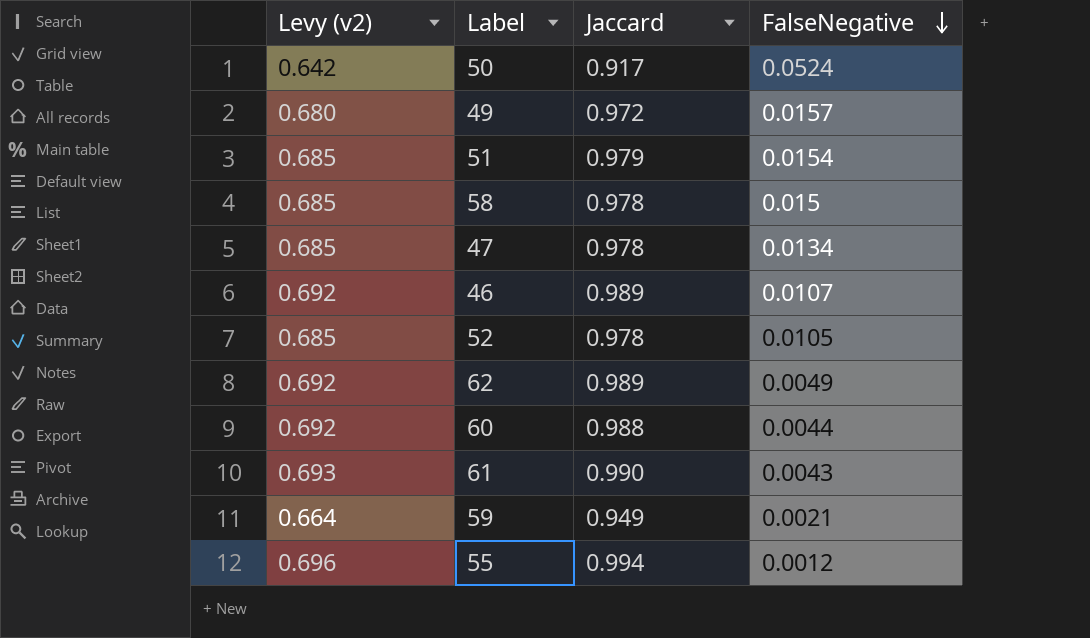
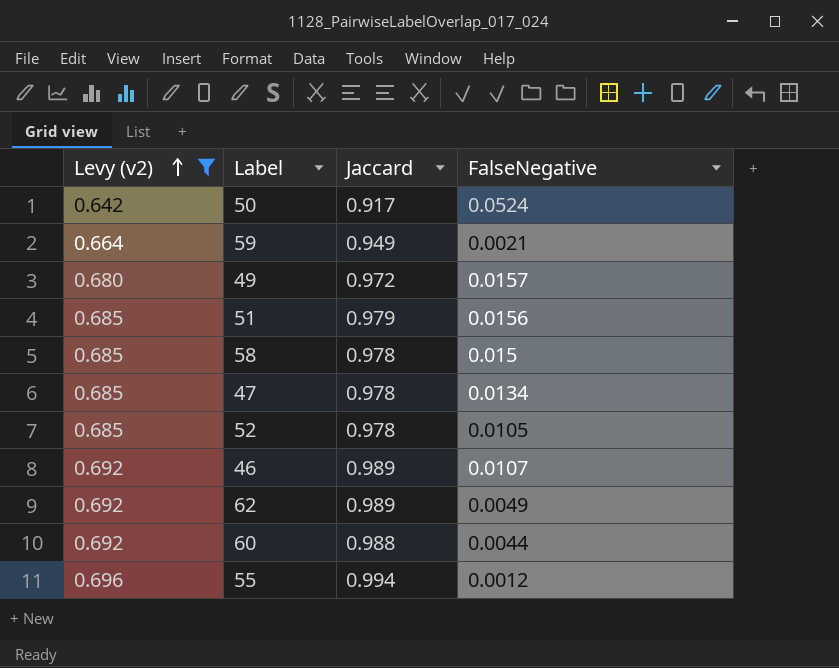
filter: none -> Levy (v2) != 0.693
row order: FalseNegative descending -> Levy (v2) ascending
51 | FalseNegative: 0.0154 -> 0.0156

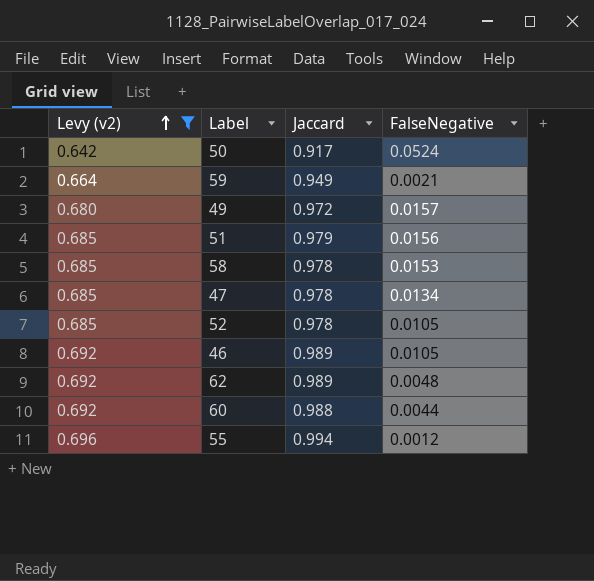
58 | FalseNegative: 0.015 -> 0.0153
46 | FalseNegative: 0.0107 -> 0.0105
62 | FalseNegative: 0.0049 -> 0.0048

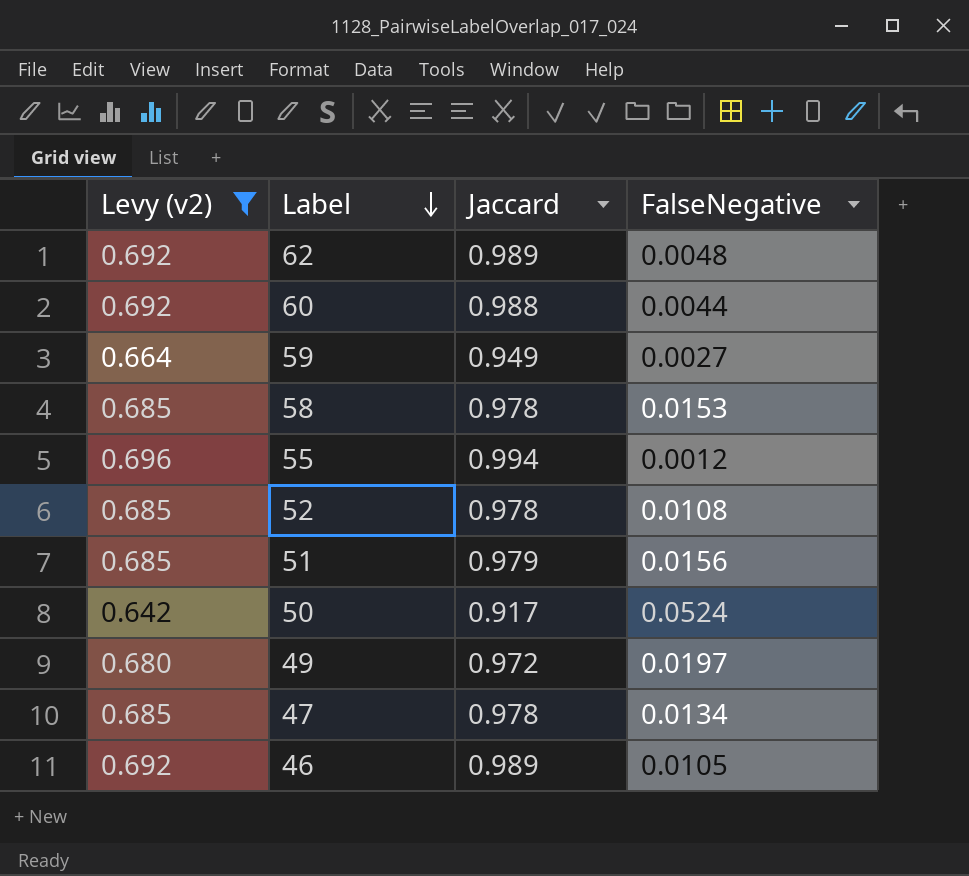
row order: Levy (v2) ascending -> Label descending
59 | FalseNegative: 0.0021 -> 0.0027
52 | FalseNegative: 0.0105 -> 0.0108
49 | FalseNegative: 0.0157 -> 0.0197

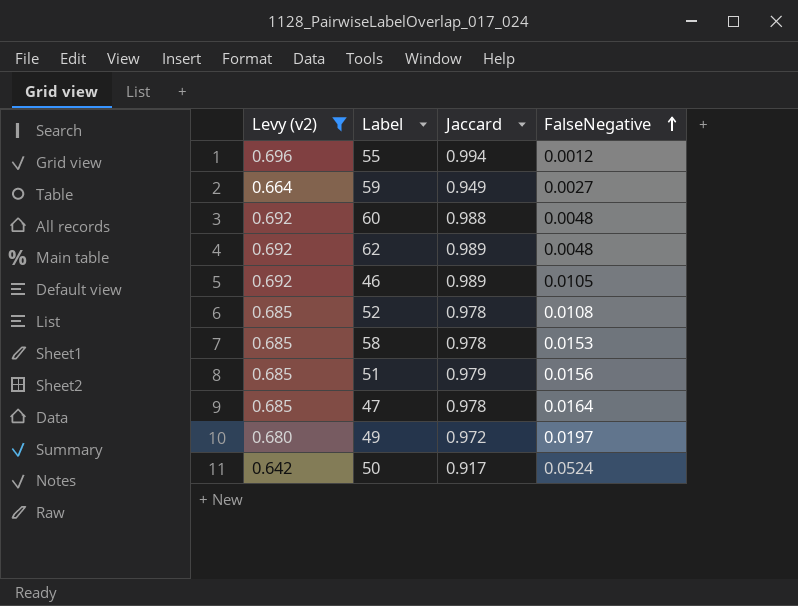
row order: Label descending -> FalseNegative ascending
60 | FalseNegative: 0.0044 -> 0.0048
47 | FalseNegative: 0.0134 -> 0.0164

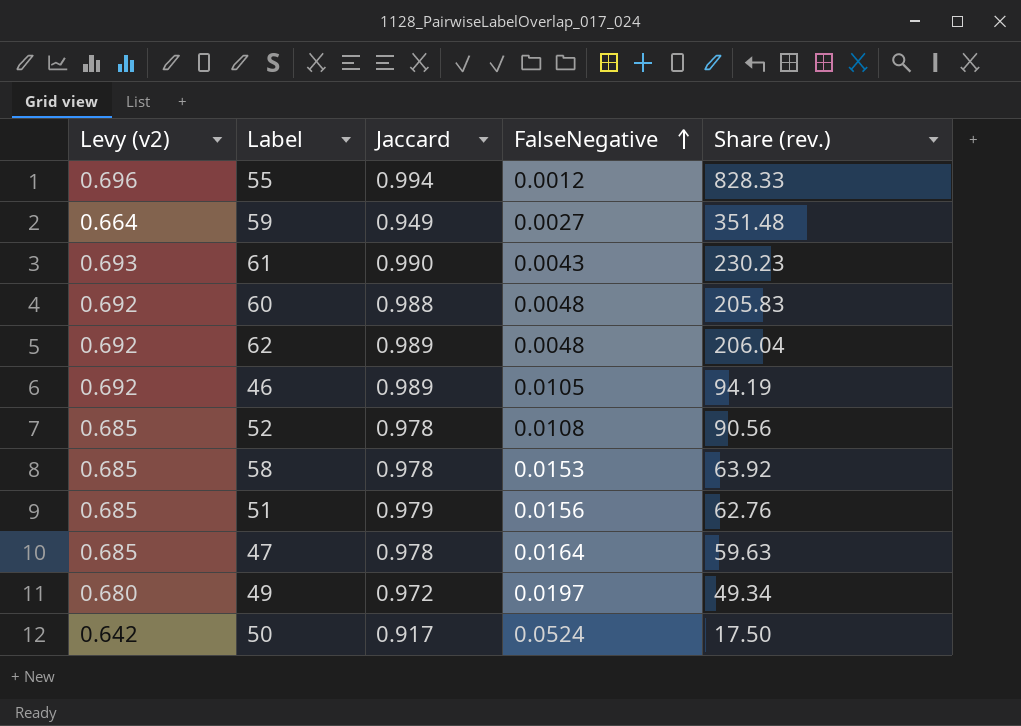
filter: Levy (v2) != 0.693 -> none
column Share (rev.) | formula: none -> [Jaccard] / [FalseNegative]

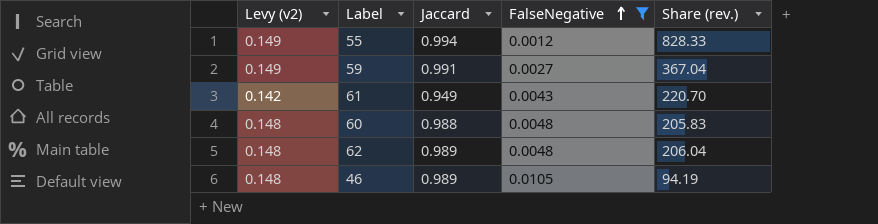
filter: none -> FalseNegative <= 0.0105
column Levy (v2) | formula: [Jaccard] * 0.7 -> [Jaccard] * 0.15
59 | Jaccard: 0.949 -> 0.991
59 | Share (rev.): 351.48 -> 367.04
61 | Jaccard: 0.990 -> 0.949
61 | Share (rev.): 230.23 -> 220.70

